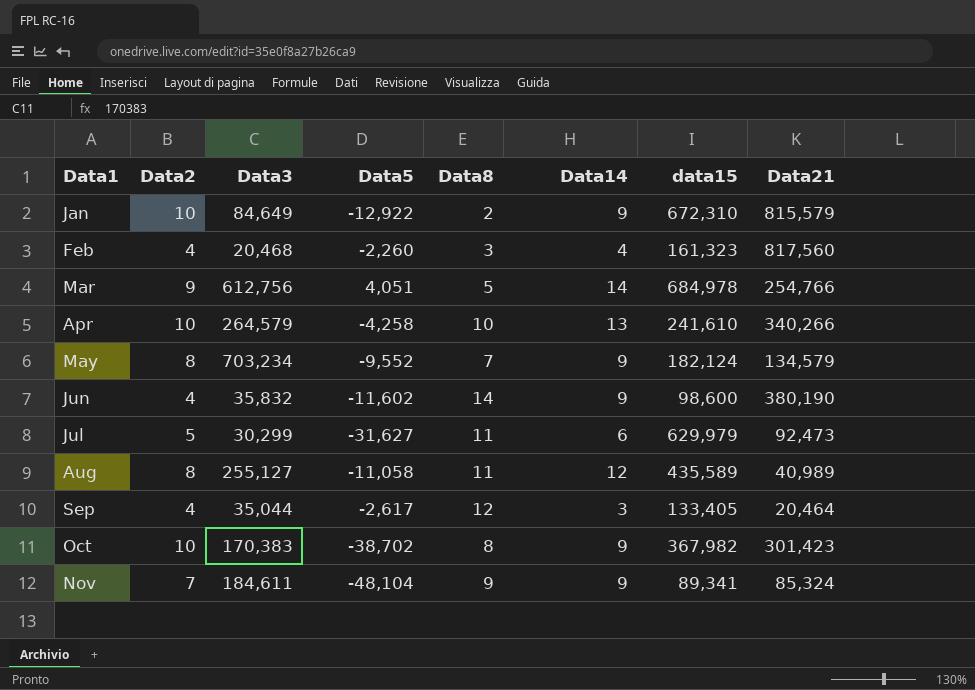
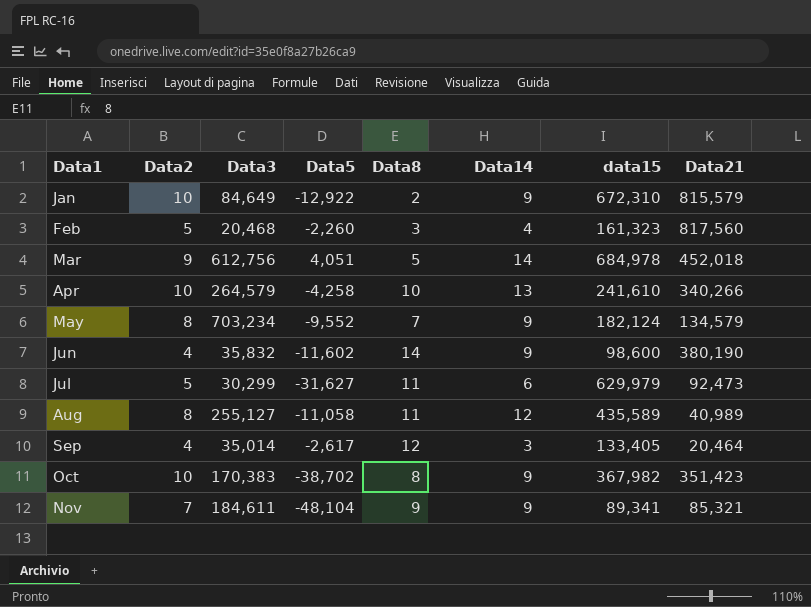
Feb | Data2: 4 -> 5
Mar | Data21: 254,766 -> 452,018
Sep | Data3: 35,044 -> 35,014
Oct | Data21: 301,423 -> 351,423
Nov | Data21: 85,324 -> 85,321

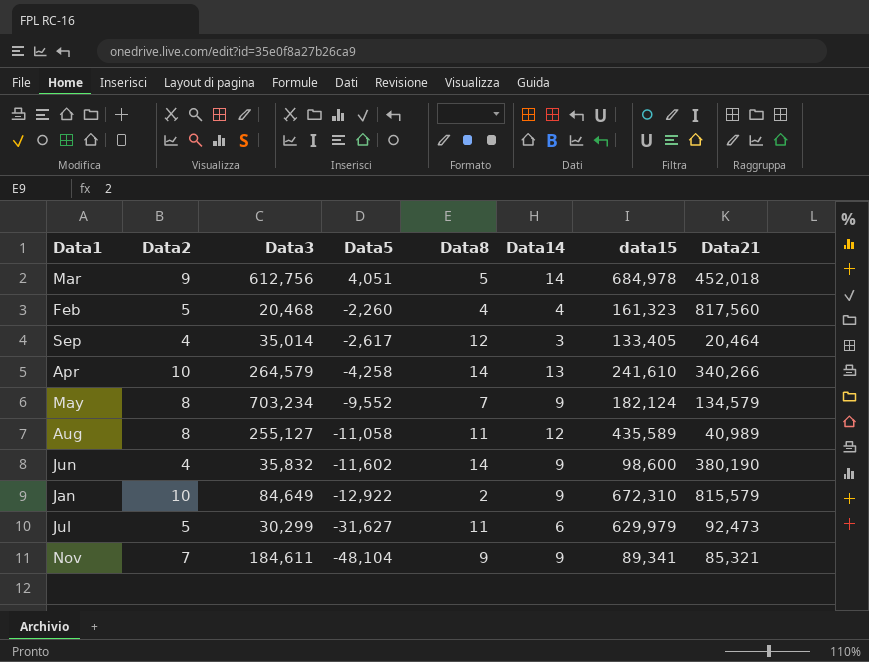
row order: Data1 ascending -> Data5 descending
row Oct: 10 | 170,383 | -38,702 | 8 | 9 | 367,982 | 351,423 -> none
Feb | Data8: 3 -> 4
Apr | Data8: 10 -> 14

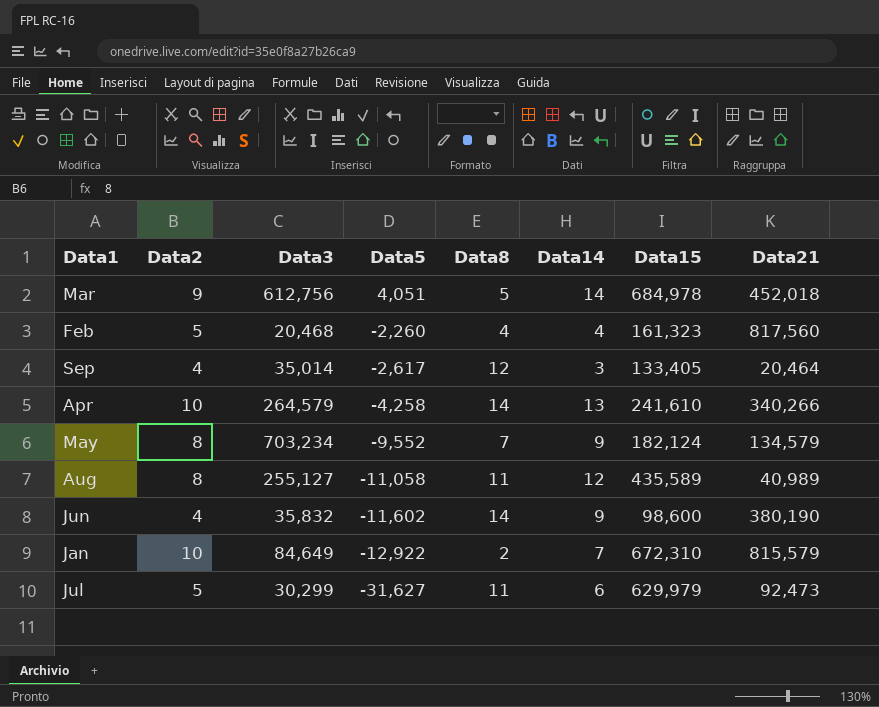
column name: data15 -> Data15
row Nov: 7 | 184,611 | -48,104 | 9 | 9 | 89,341 | 85,321 -> none
Jan | Data14: 9 -> 7

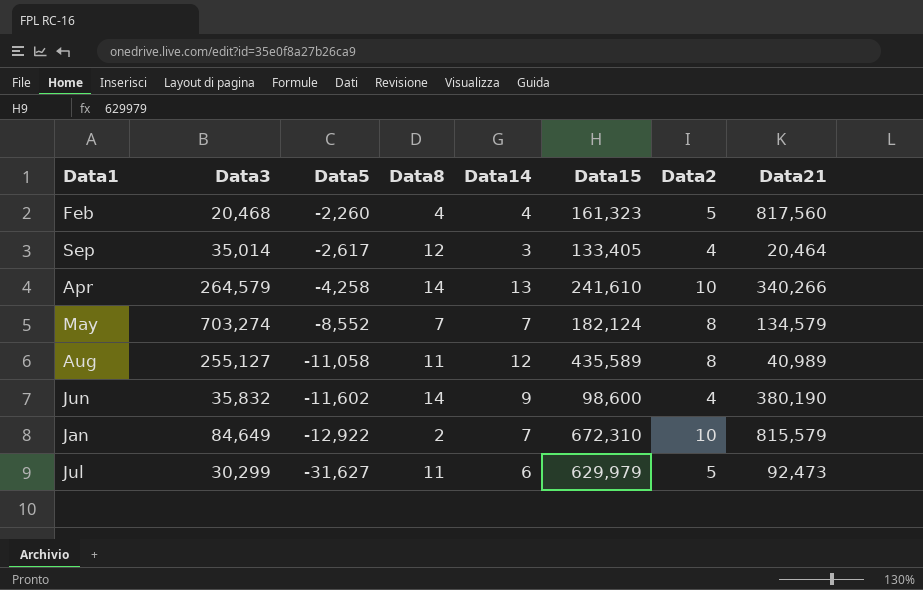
column Data2 | position: 2 -> 7
row Mar: 9 | 612,756 | 4,051 | 5 | 14 | 684,978 | 452,018 -> none
May | Data3: 703,234 -> 703,274
May | Data5: -9,552 -> -8,552
May | Data14: 9 -> 7

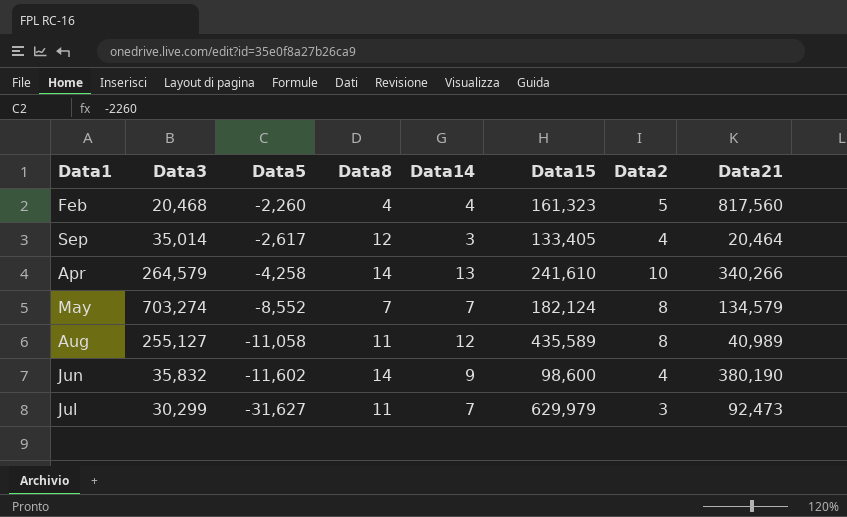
row Jan: 84,649 | -12,922 | 2 | 7 | 672,310 | 10 | 815,579 -> none
Jul | Data14: 6 -> 7
Jul | Data2: 5 -> 3

